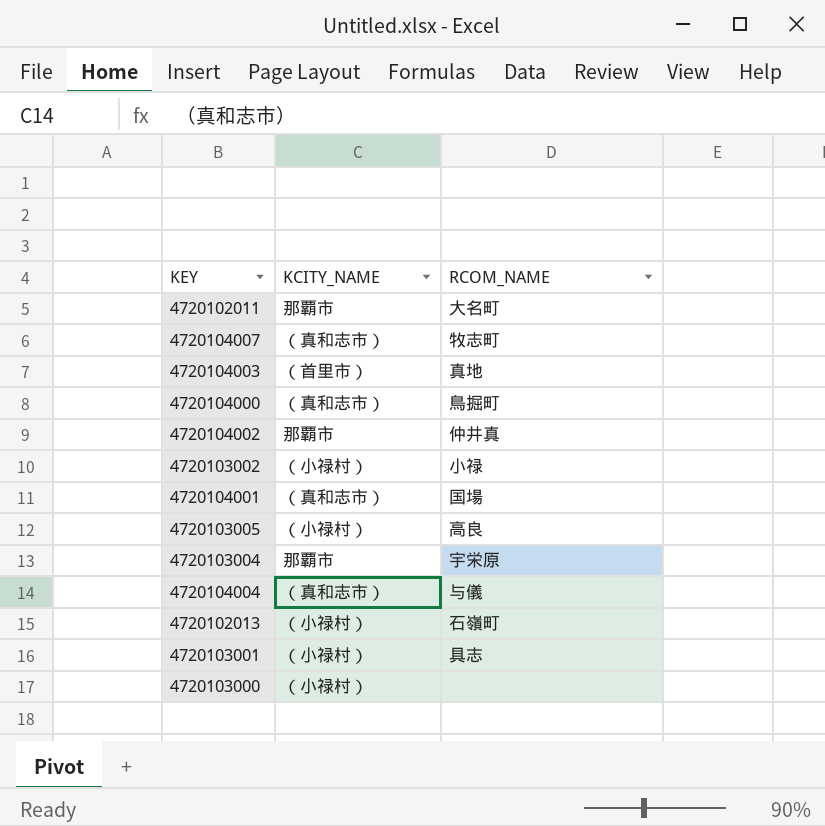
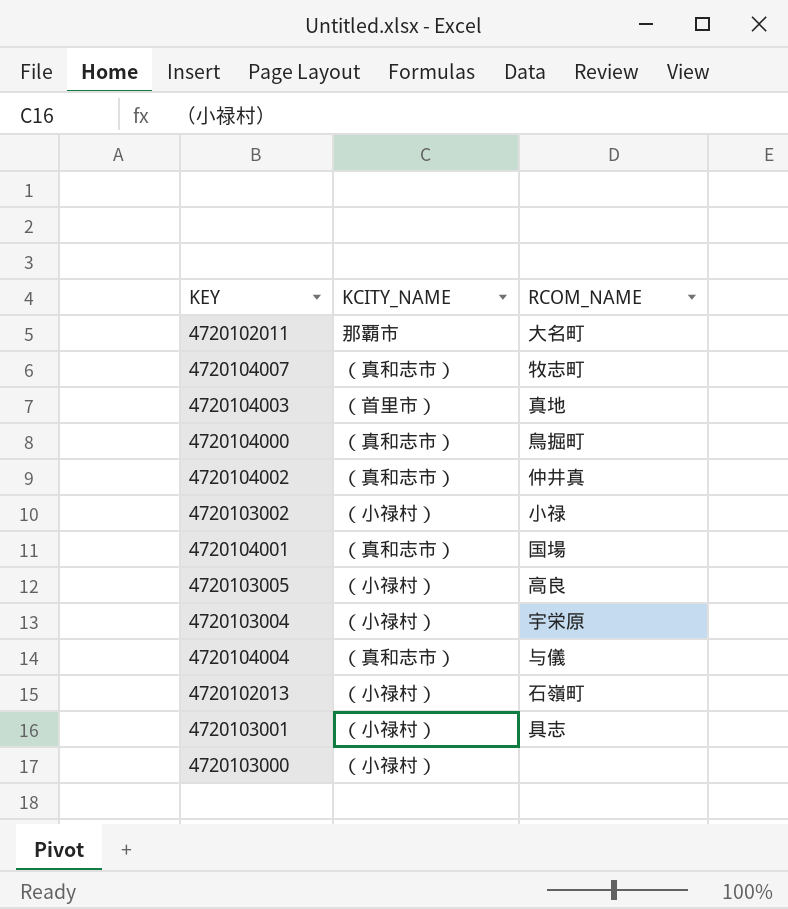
4720104002 | KCITY_NAME: 那覇市 -> （真和志市）
4720103004 | KCITY_NAME: 那覇市 -> （小禄村）

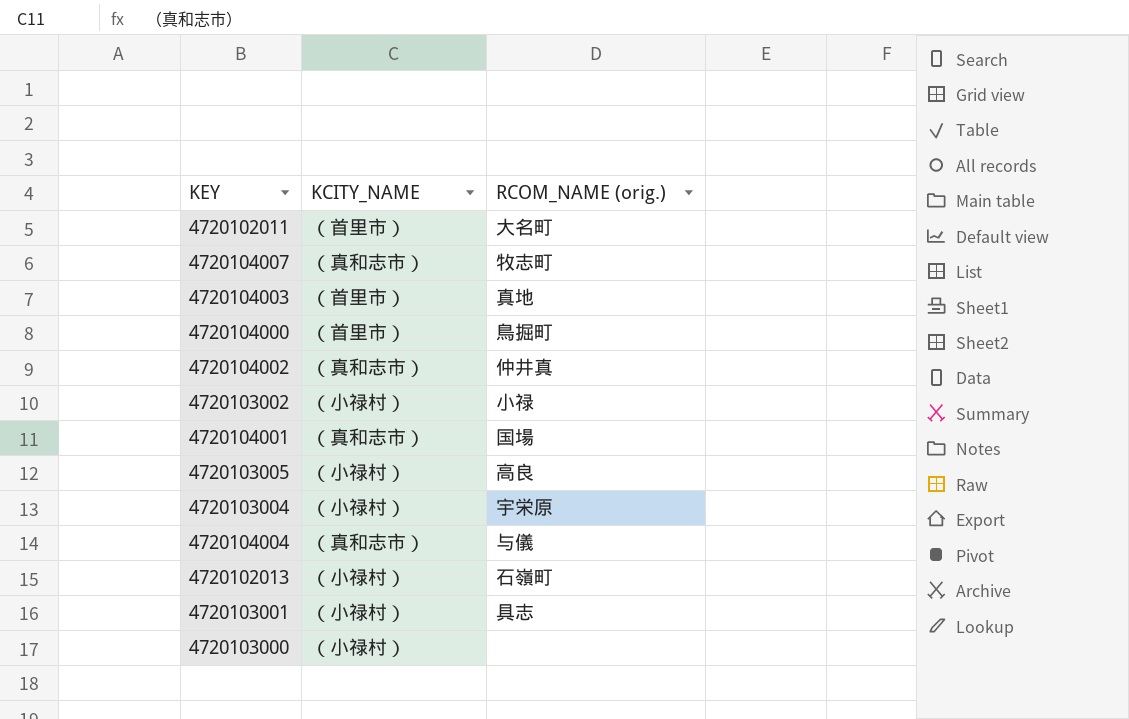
column name: RCOM_NAME -> RCOM_NAME (orig.)
4720102011 | KCITY_NAME: 那覇市 -> （首里市）
4720104000 | KCITY_NAME: （真和志市） -> （首里市）

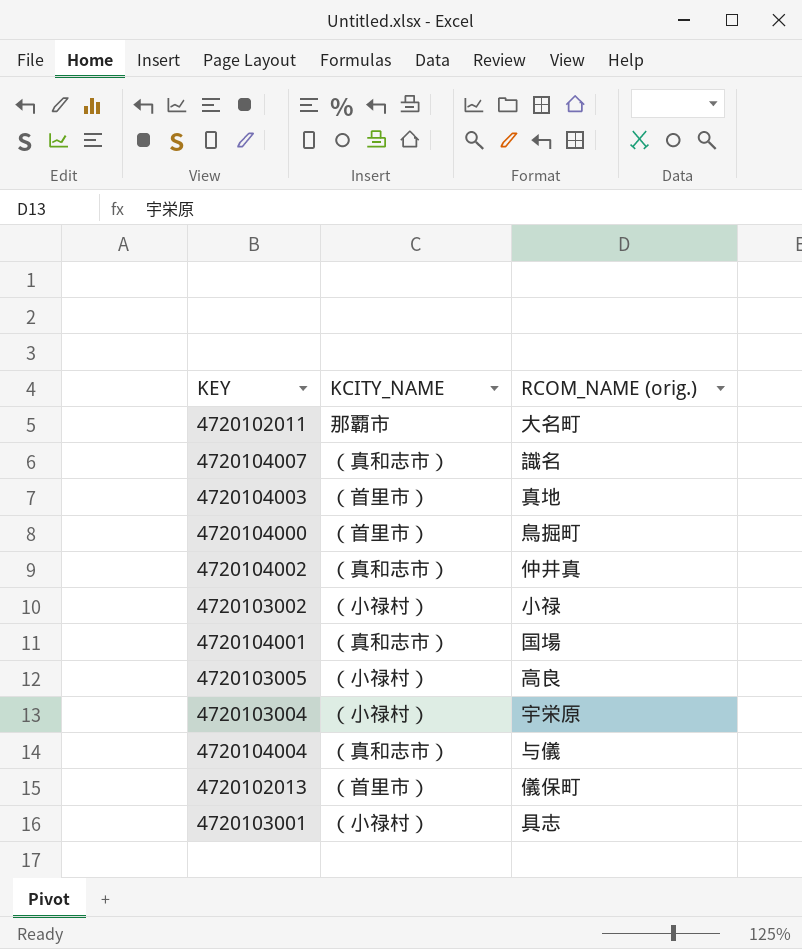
row 4720103000: （小禄村） | none -> none
4720102011 | KCITY_NAME: （首里市） -> 那覇市
4720104007 | RCOM_NAME (orig.): 牧志町 -> 識名
4720102013 | KCITY_NAME: （小禄村） -> （首里市）
4720102013 | RCOM_NAME (orig.): 石嶺町 -> 儀保町

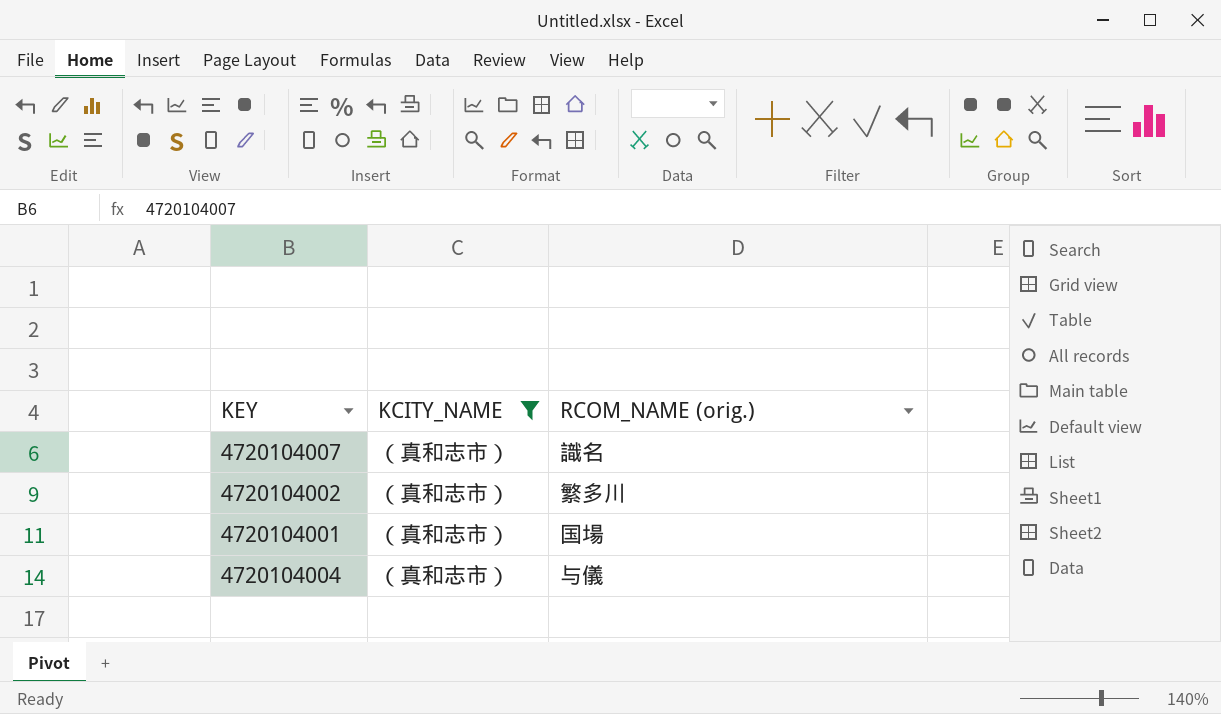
filter: none -> KCITY_NAME = （真和志市）
4720104002 | RCOM_NAME (orig.): 仲井真 -> 繁多川

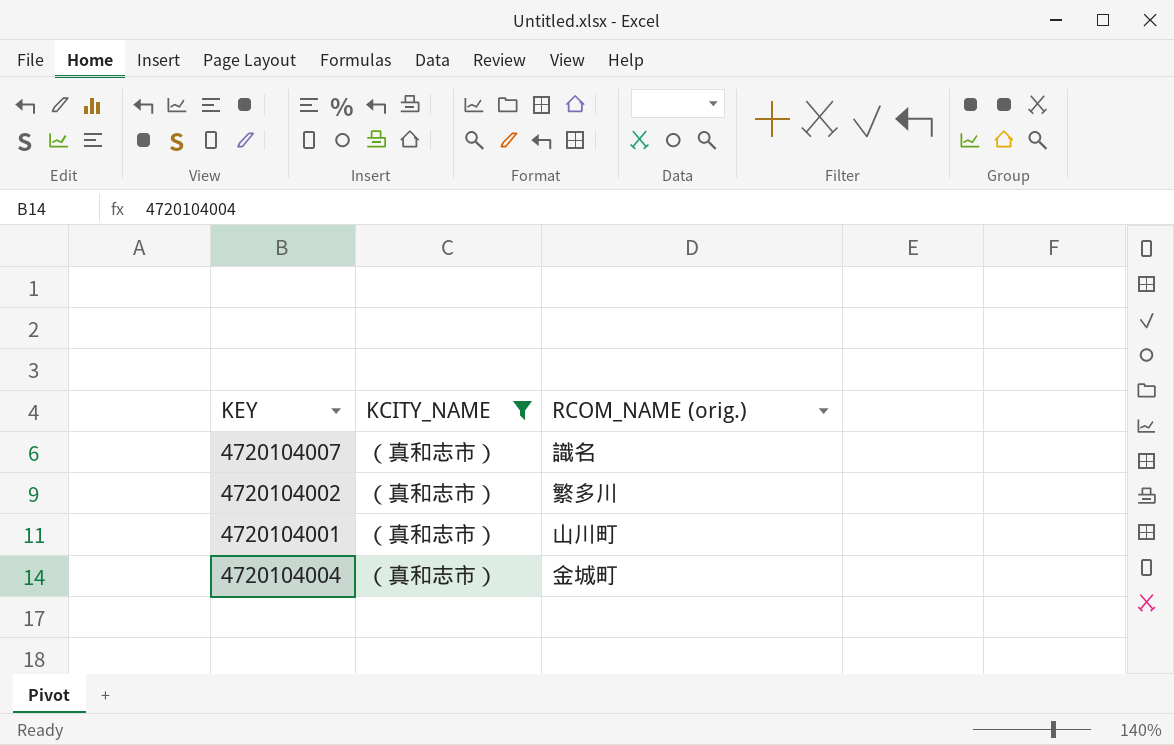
4720104001 | RCOM_NAME (orig.): 国場 -> 山川町
4720104004 | RCOM_NAME (orig.): 与儀 -> 金城町

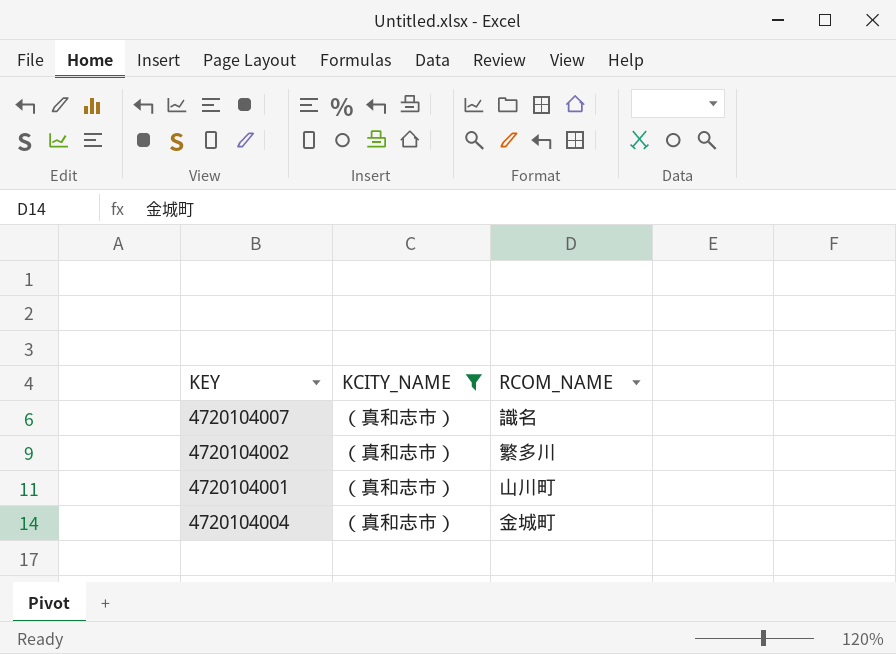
column name: RCOM_NAME (orig.) -> RCOM_NAME

